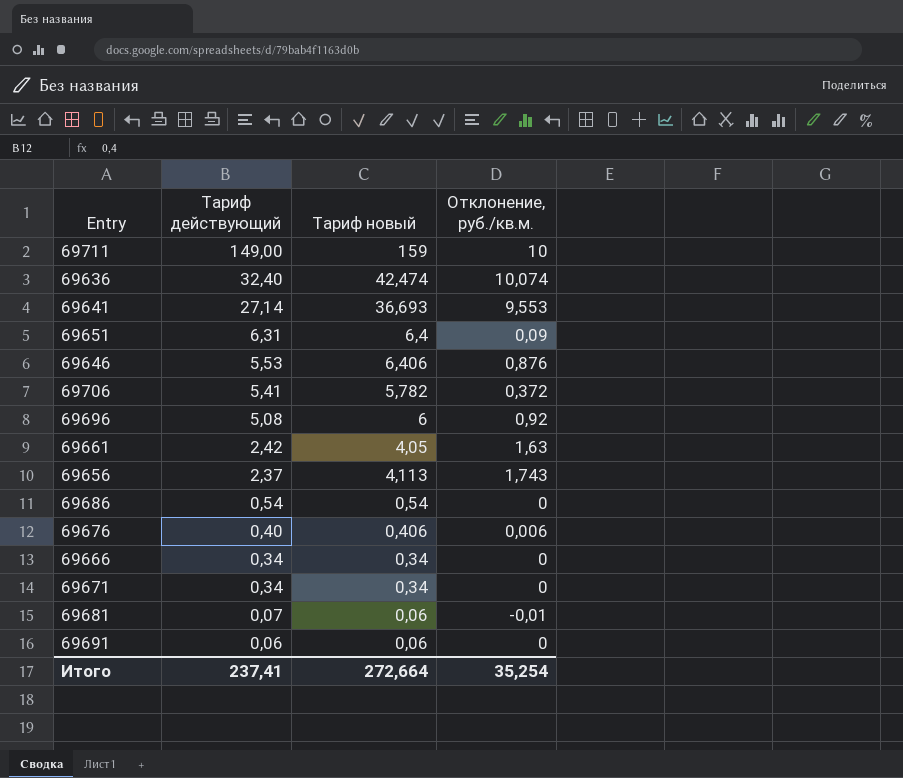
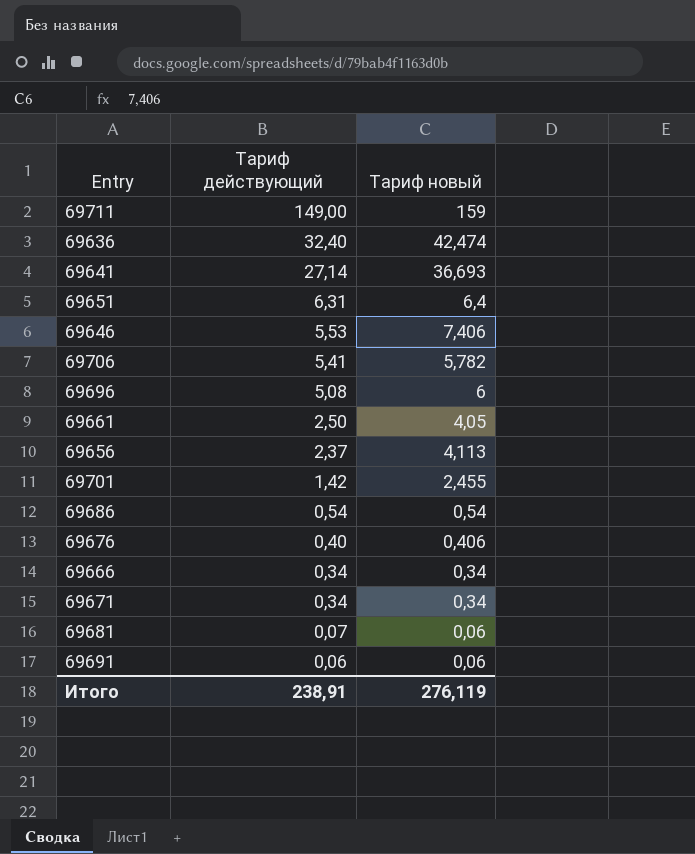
column Отклонение, руб./кв.м. | formula: [Тариф новый] - [Тариф действующий] -> none
69646 | Тариф новый: 6,406 -> 7,406
69661 | Тариф действующий: 2,42 -> 2,50
row 69701: none -> 1,42 | 2,455
Итого | Тариф действующий: 237,41 -> 238,91
Итого | Тариф новый: 272,664 -> 276,119

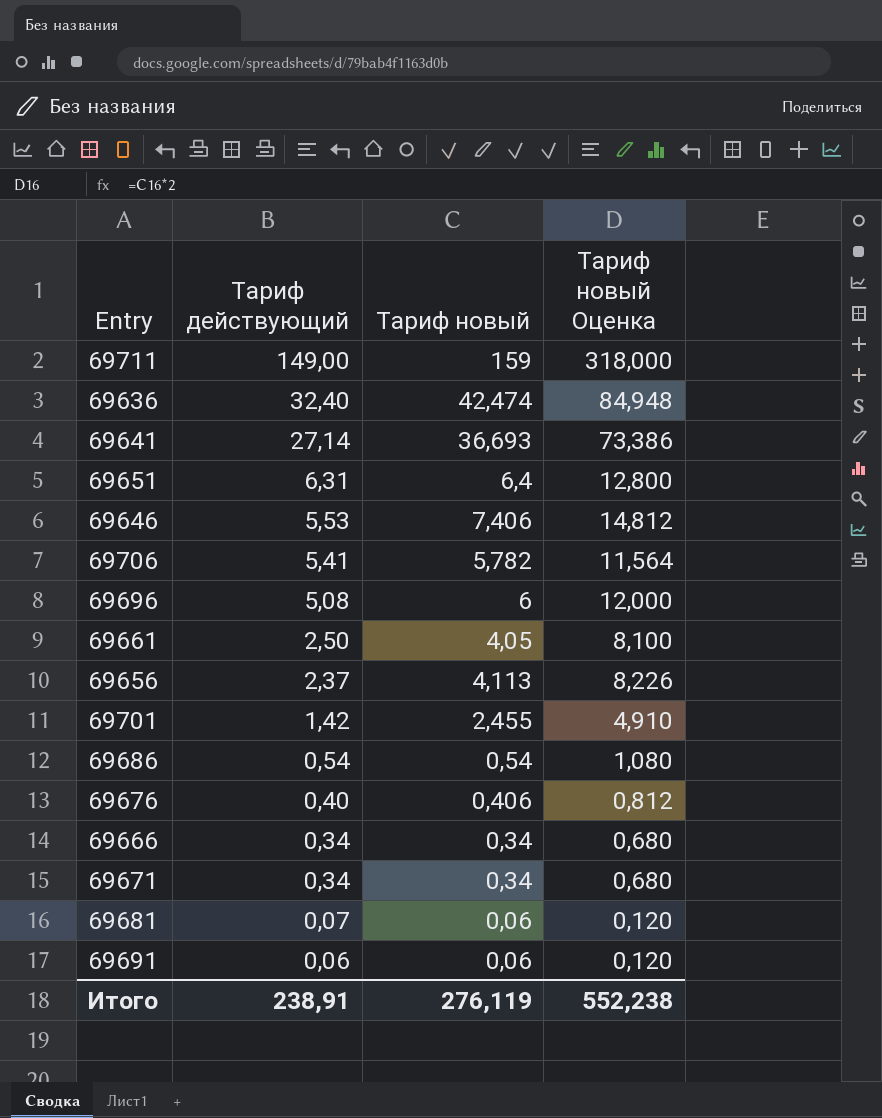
column Тариф новый Оценка | formula: none -> [Тариф новый] * 2

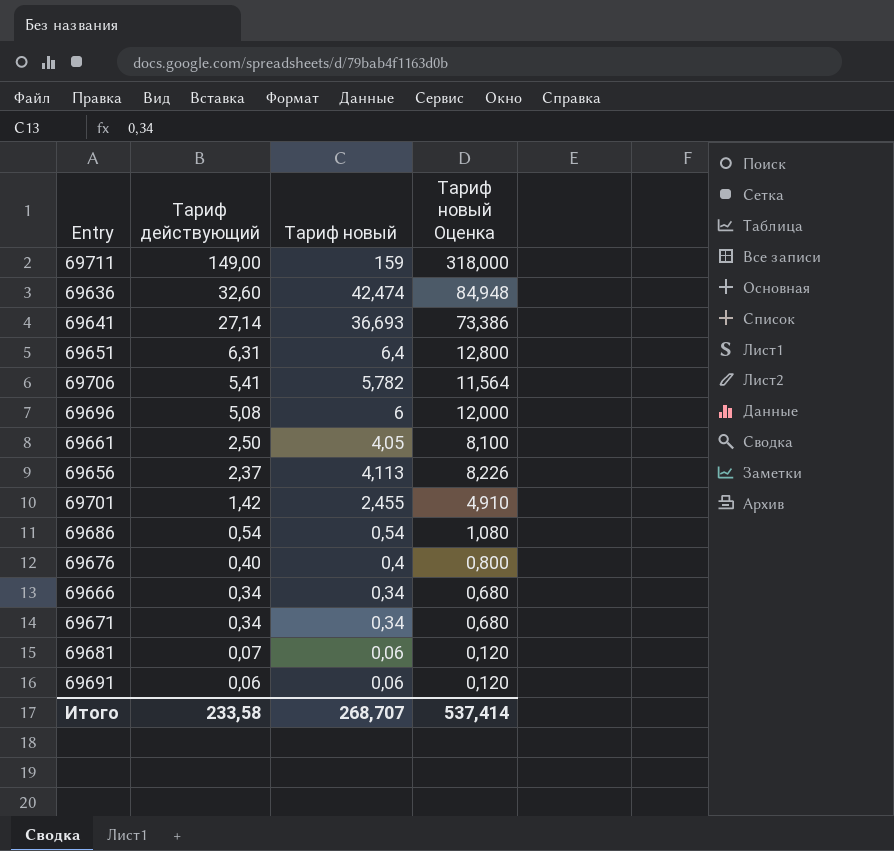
row 69646: 5,53 | 7,406 | 14,812 -> none
69636 | Тариф действующий: 32,40 -> 32,60
69676 | Тариф новый: 0,406 -> 0,4
69676 | Тариф новый Оценка: 0,812 -> 0,800
Итого | Тариф действующий: 238,91 -> 233,58
Итого | Тариф новый: 276,119 -> 268,707
Итого | Тариф новый Оценка: 552,238 -> 537,414

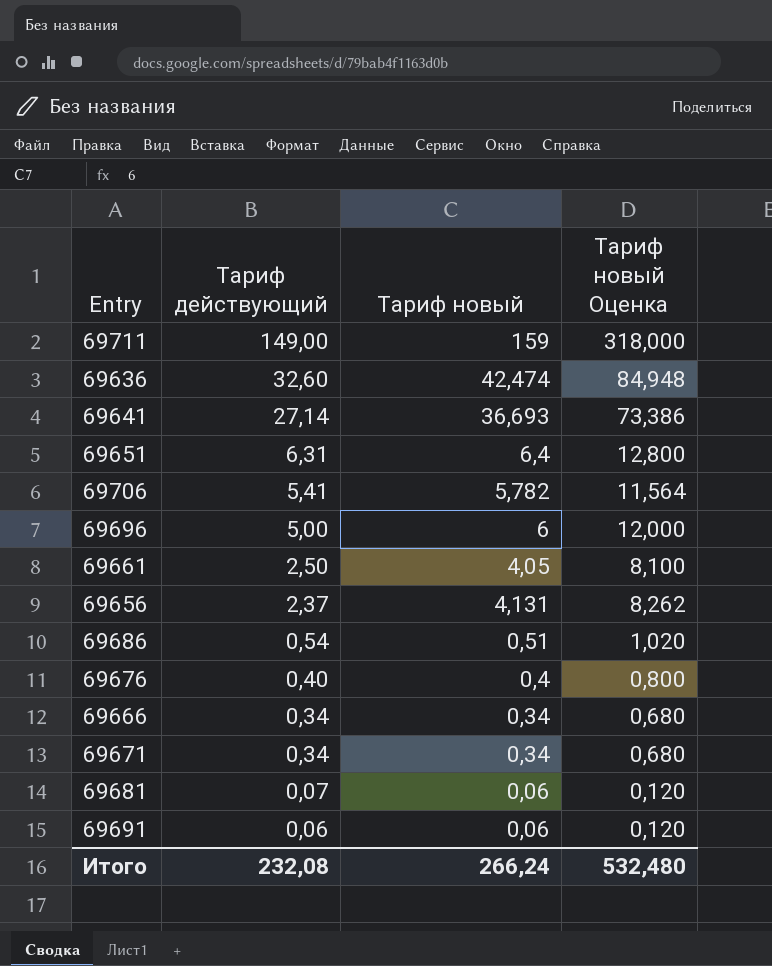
row 69701: 1,42 | 2,455 | 4,910 -> none
69696 | Тариф действующий: 5,08 -> 5,00
69656 | Тариф новый: 4,113 -> 4,131
69656 | Тариф новый Оценка: 8,226 -> 8,262
69686 | Тариф новый: 0,54 -> 0,51
69686 | Тариф новый Оценка: 1,080 -> 1,020
Итого | Тариф действующий: 233,58 -> 232,08
Итого | Тариф новый: 268,707 -> 266,24
Итого | Тариф новый Оценка: 537,414 -> 532,480

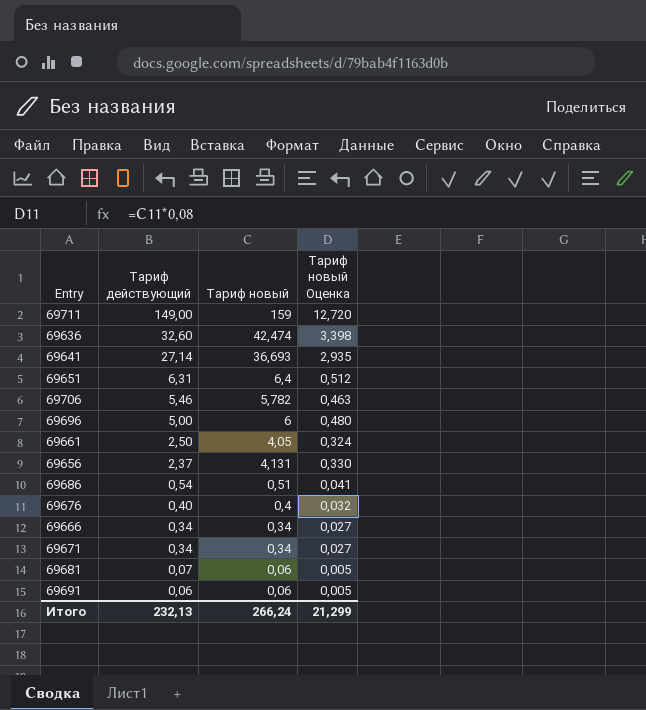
column Тариф новый Оценка | formula: [Тариф новый] * 2 -> [Тариф новый] * 0,08
69706 | Тариф действующий: 5,41 -> 5,46
Итого | Тариф действующий: 232,08 -> 232,13
Итого | Тариф новый Оценка: 532,480 -> 21,299

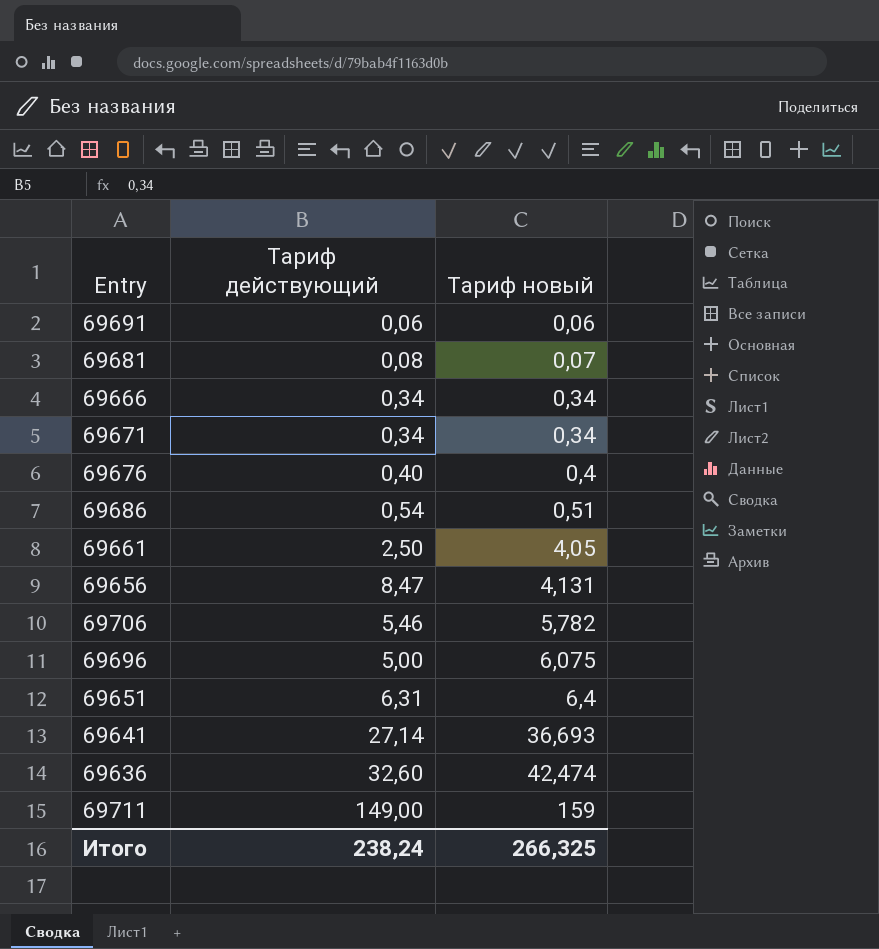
row order: Тариф действующий descending -> Тариф новый ascending
column Тариф новый Оценка | formula: [Тариф новый] * 0,08 -> none
69681 | Тариф действующий: 0,07 -> 0,08
69681 | Тариф новый: 0,06 -> 0,07
69656 | Тариф действующий: 2,37 -> 8,47
69696 | Тариф новый: 6 -> 6,075
Итого | Тариф действующий: 232,13 -> 238,24
Итого | Тариф новый: 266,24 -> 266,325

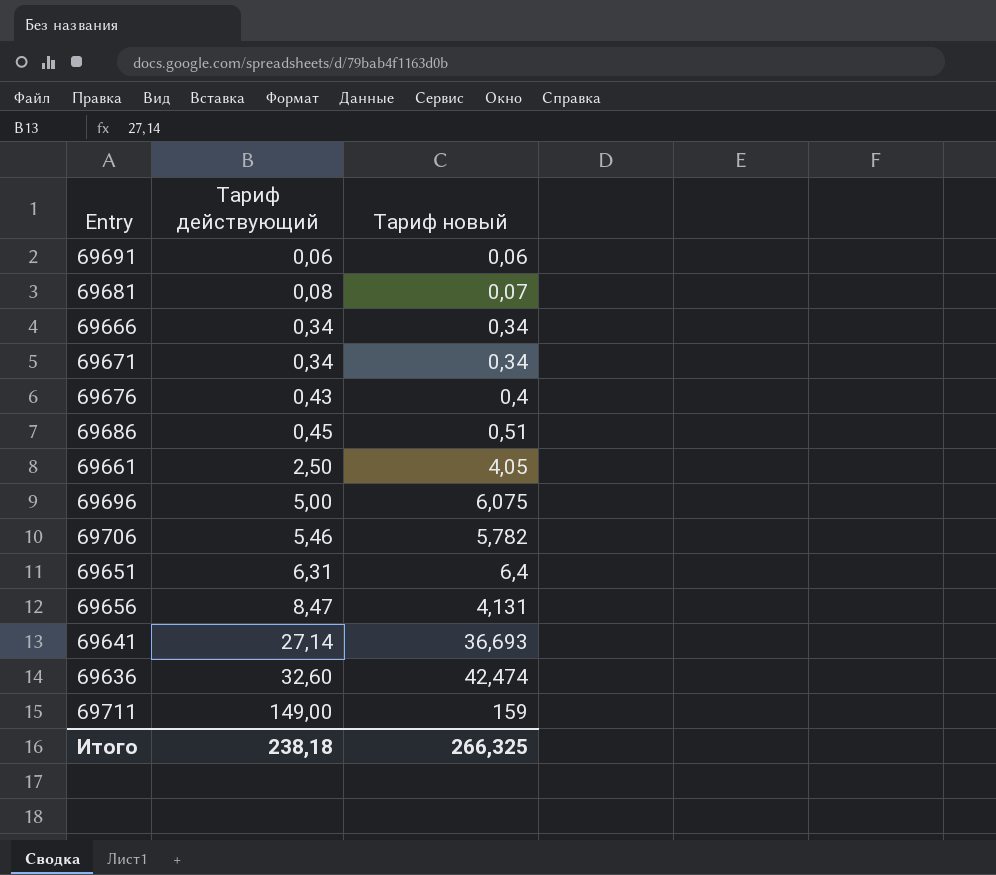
row order: Тариф новый ascending -> Тариф действующий ascending
69676 | Тариф действующий: 0,40 -> 0,43
69686 | Тариф действующий: 0,54 -> 0,45
Итого | Тариф действующий: 238,24 -> 238,18

